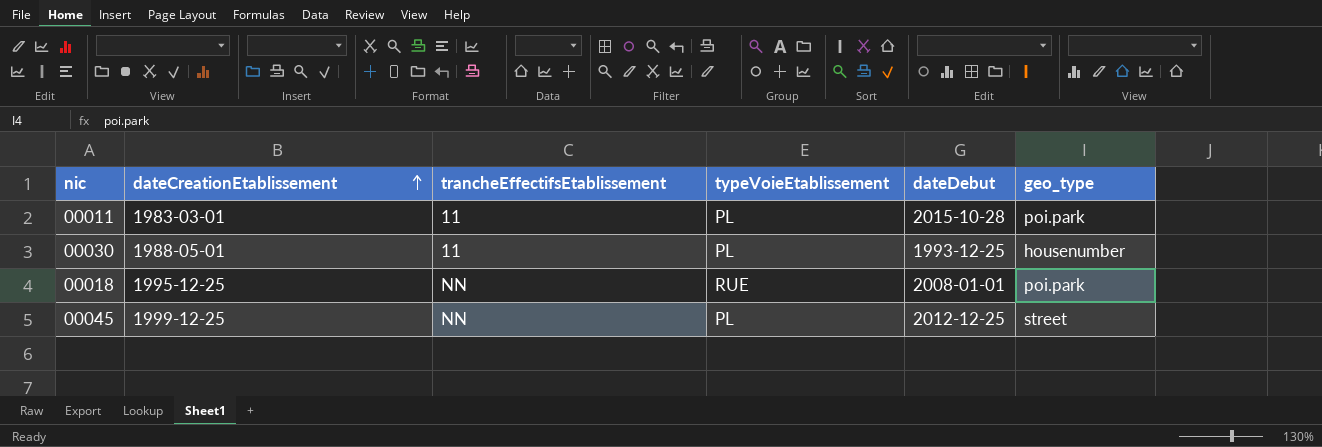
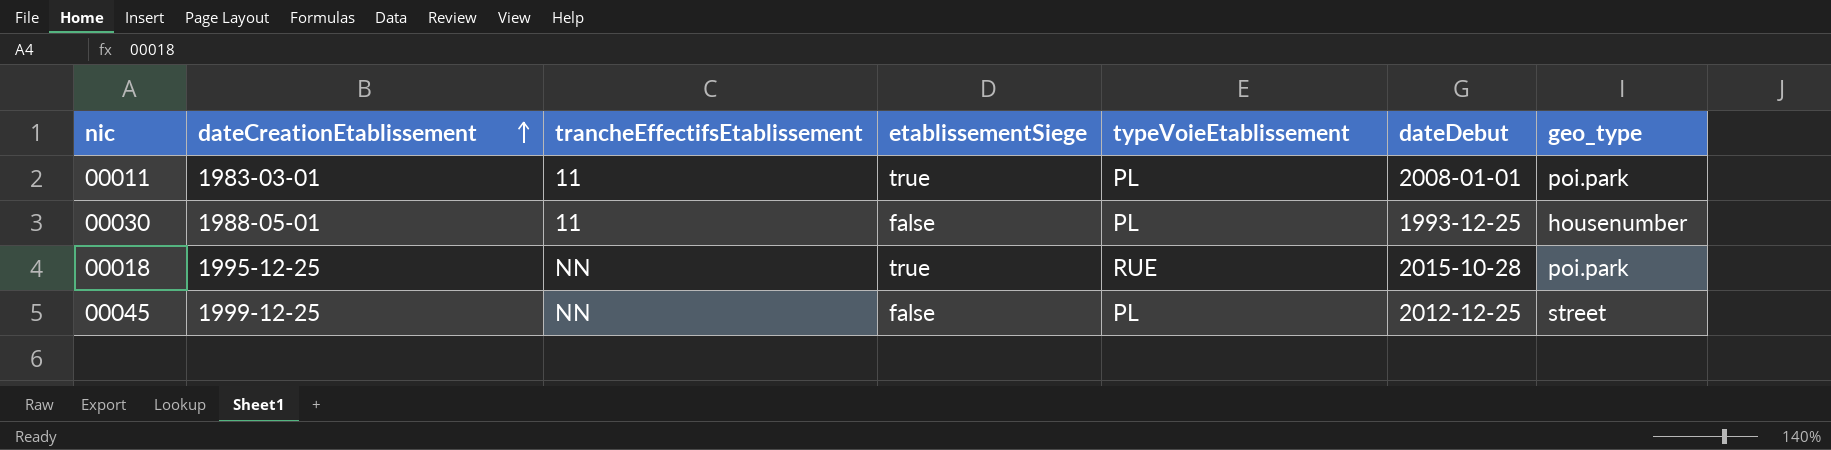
column etablissementSiege | position: none -> 4
00011 | dateDebut: 2015-10-28 -> 2008-01-01
00018 | dateDebut: 2008-01-01 -> 2015-10-28

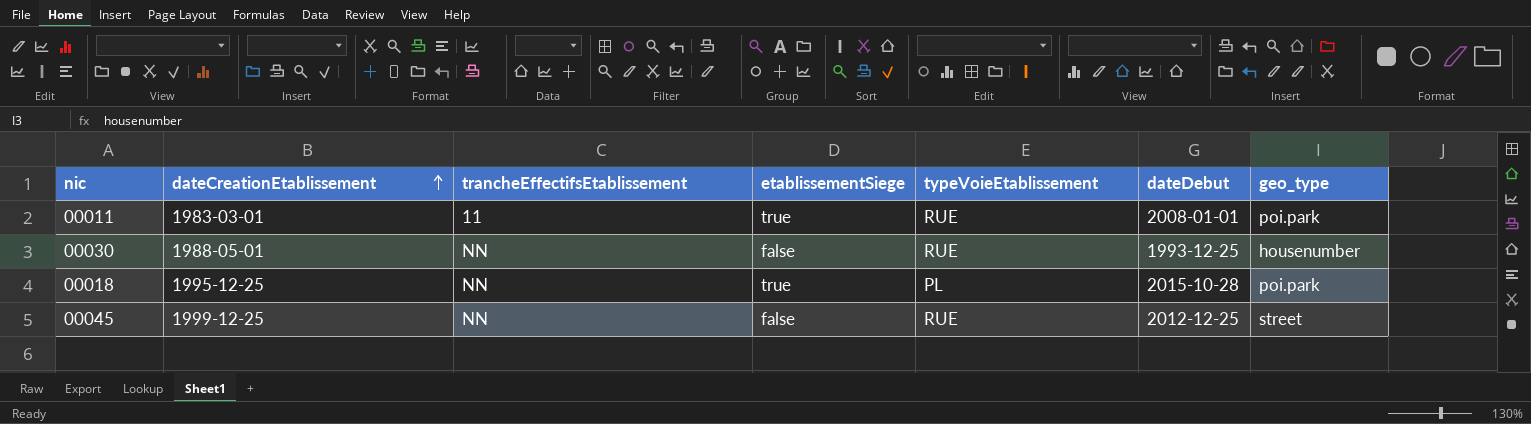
00011 | typeVoieEtablissement: PL -> RUE
00030 | trancheEffectifsEtablissement: 11 -> NN
00030 | typeVoieEtablissement: PL -> RUE
00018 | typeVoieEtablissement: RUE -> PL
00045 | typeVoieEtablissement: PL -> RUE

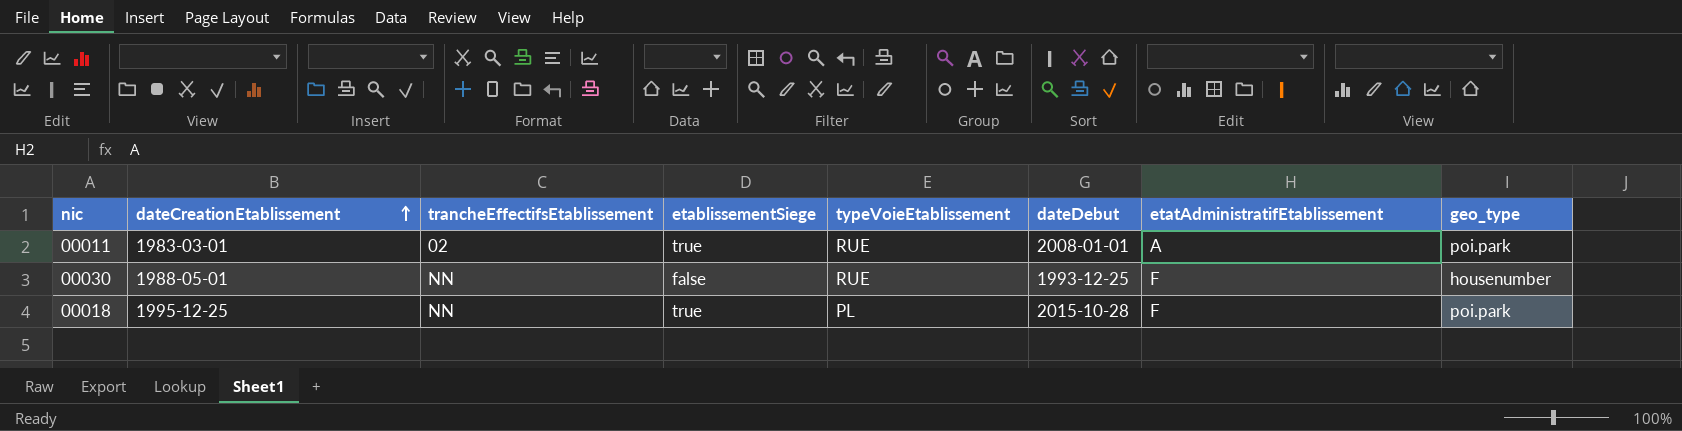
column etatAdministratifEtablissement | position: none -> 7
row 00045: 1999-12-25 | NN | false | RUE | 2012-12-25 | street -> none
00011 | trancheEffectifsEtablissement: 11 -> 02

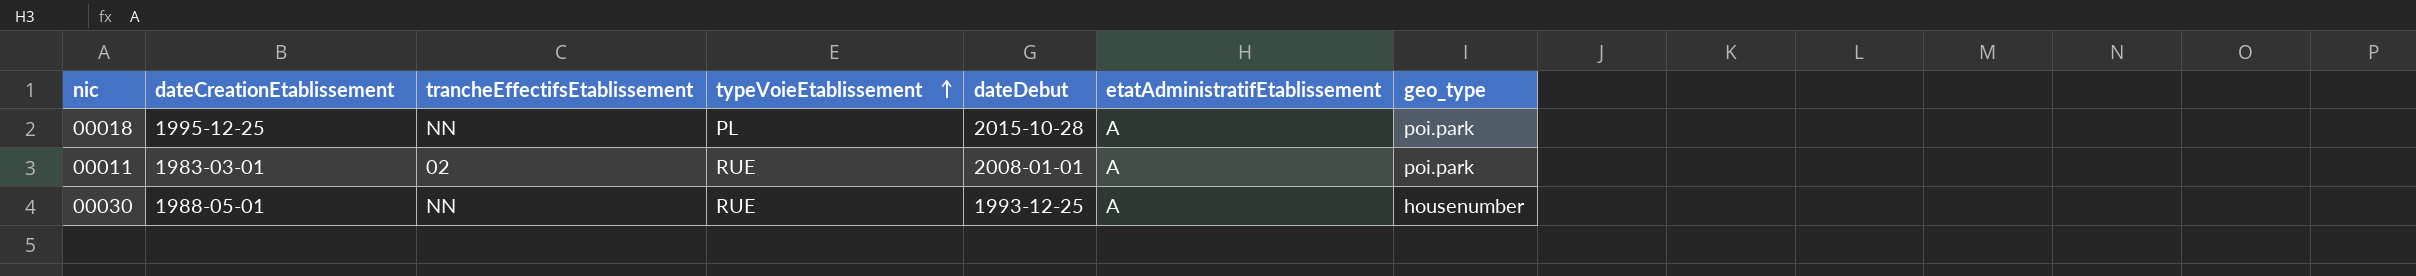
row order: dateCreationEtablissement ascending -> typeVoieEtablissement ascending
column etablissementSiege | position: 4 -> none
00018 | etatAdministratifEtablissement: F -> A
00030 | etatAdministratifEtablissement: F -> A

